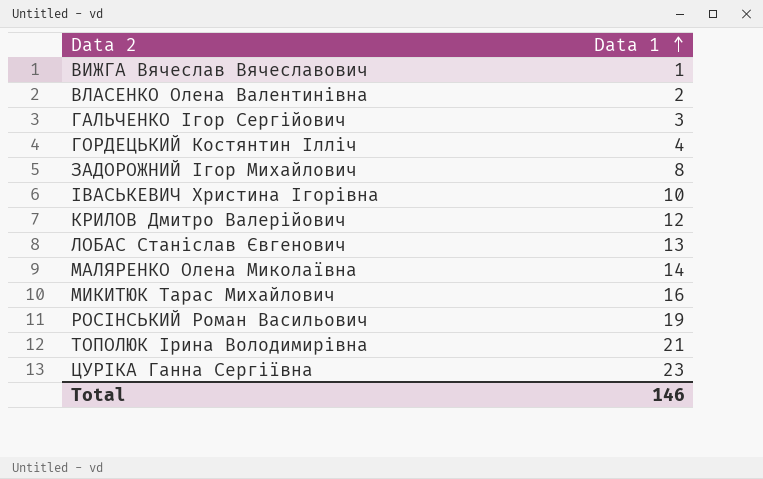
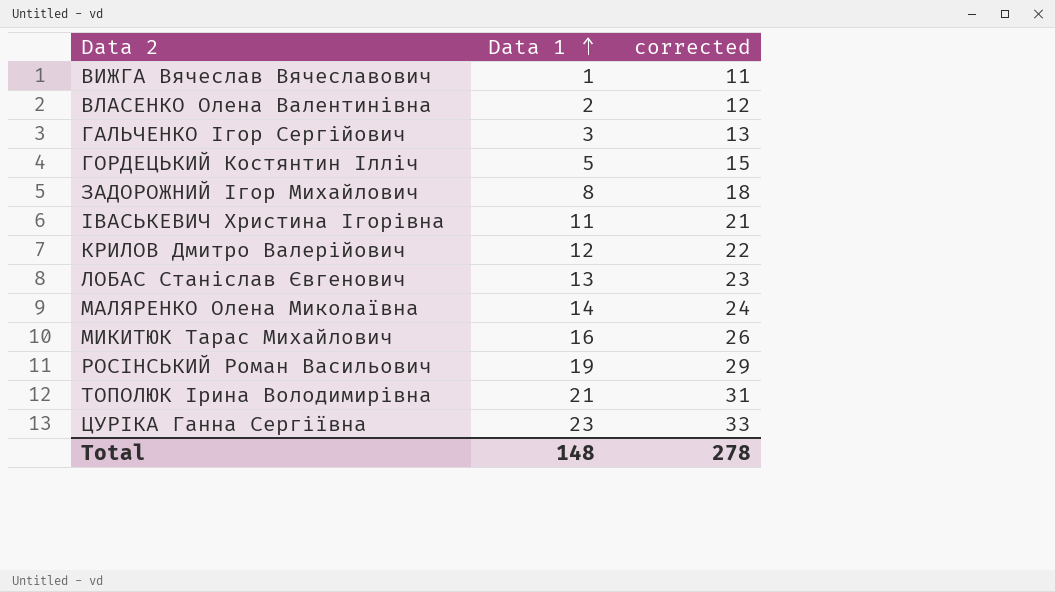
column corrected | formula: none -> [Data 1] + 10
ГОРДЕЦЬКИЙ Костянтин Ілліч | Data 1: 4 -> 5
ІВАСЬКЕВИЧ Христина Ігорівна | Data 1: 10 -> 11
Total | Data 1: 146 -> 148

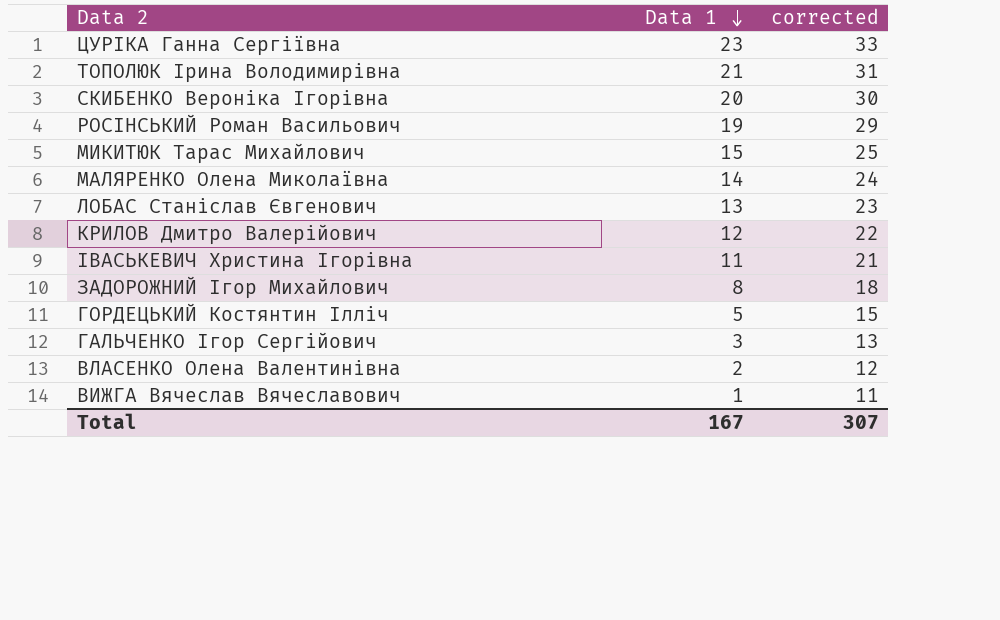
row order: Data 1 ascending -> Data 1 descending
row СКИБЕНКО Вероніка Ігорівна: none -> 20 | 30
МИКИТЮК Тарас Михайлович | Data 1: 16 -> 15
МИКИТЮК Тарас Михайлович | corrected: 26 -> 25
Total | Data 1: 148 -> 167
Total | corrected: 278 -> 307

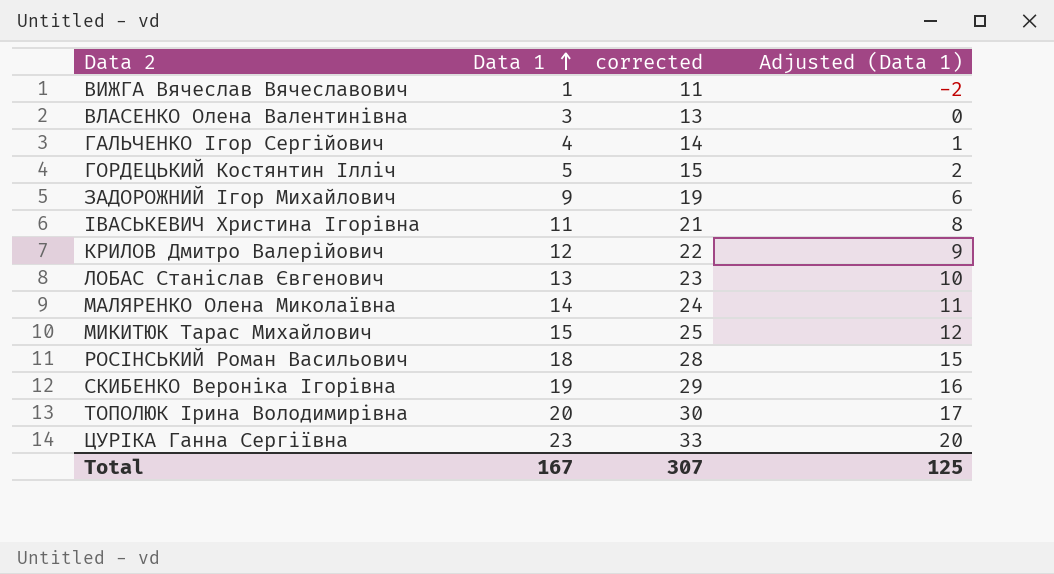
row order: Data 1 descending -> Data 1 ascending
column Adjusted (Data 1) | formula: none -> [Data 1] - 3
ВЛАСЕНКО Олена Валентинівна | Data 1: 2 -> 3
ВЛАСЕНКО Олена Валентинівна | corrected: 12 -> 13
ГАЛЬЧЕНКО Ігор Сергійович | Data 1: 3 -> 4
ГАЛЬЧЕНКО Ігор Сергійович | corrected: 13 -> 14
ЗАДОРОЖНИЙ Ігор Михайлович | Data 1: 8 -> 9
ЗАДОРОЖНИЙ Ігор Михайлович | corrected: 18 -> 19
РОСІНСЬКИЙ Роман Васильович | Data 1: 19 -> 18
РОСІНСЬКИЙ Роман Васильович | corrected: 29 -> 28
СКИБЕНКО Вероніка Ігорівна | Data 1: 20 -> 19
СКИБЕНКО Вероніка Ігорівна | corrected: 30 -> 29
ТОПОЛЮК Ірина Володимирівна | Data 1: 21 -> 20
ТОПОЛЮК Ірина Володимирівна | corrected: 31 -> 30

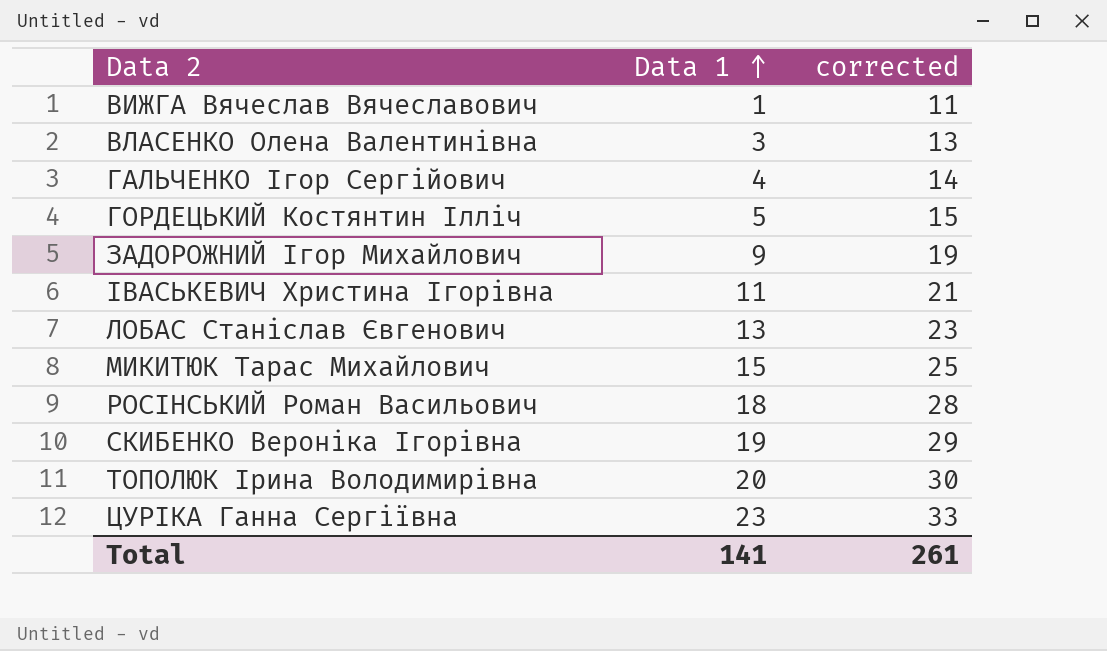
column Adjusted (Data 1) | formula: [Data 1] - 3 -> none
row КРИЛОВ Дмитро Валерійович: 12 | 22 | 9 -> none
row МАЛЯРЕНКО Олена Миколаївна: 14 | 24 | 11 -> none
Total | Data 1: 167 -> 141
Total | corrected: 307 -> 261

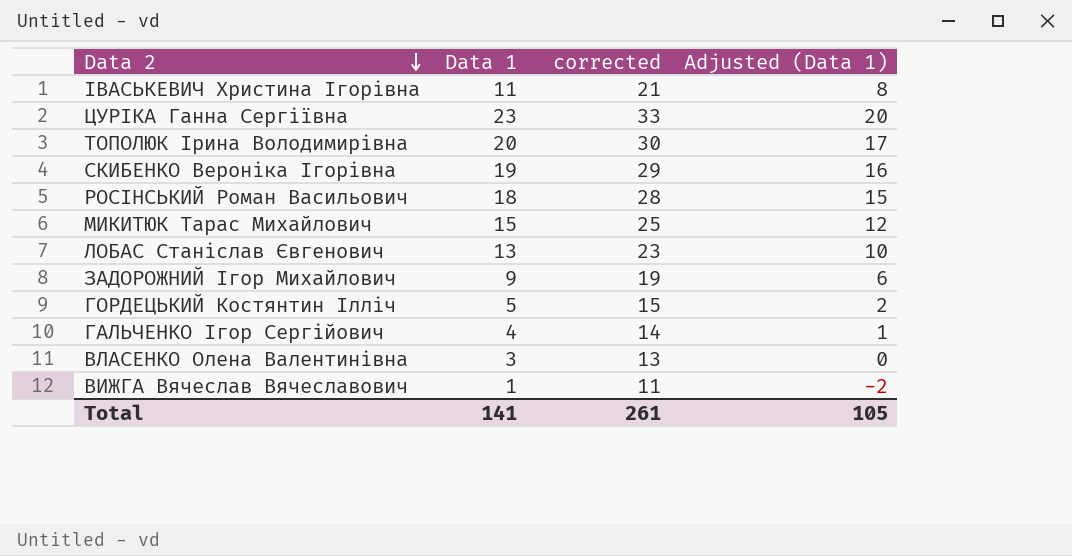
row order: Data 1 ascending -> Data 2 descending
column Adjusted (Data 1) | formula: none -> [Data 1] - 3

